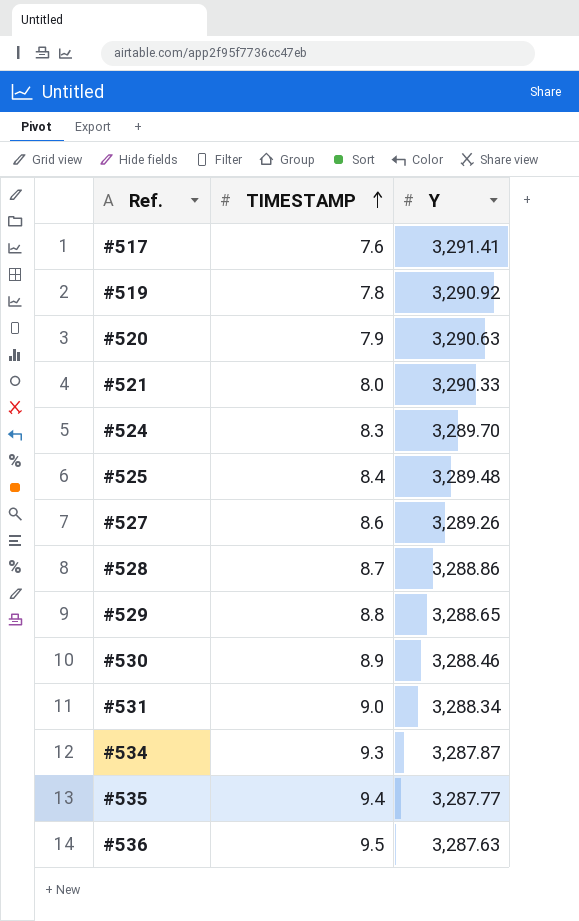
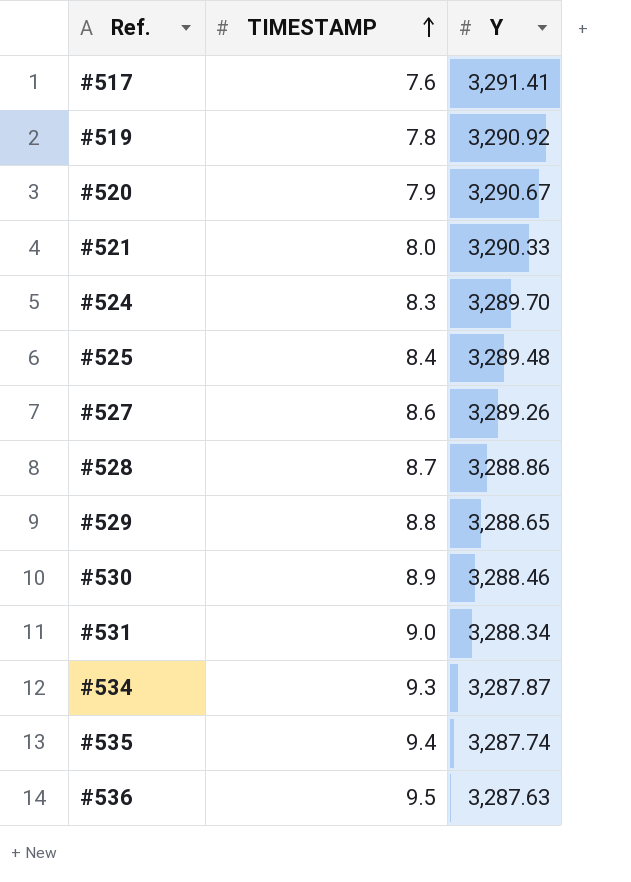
#520 | Y: 3,290.63 -> 3,290.67
#535 | Y: 3,287.77 -> 3,287.74

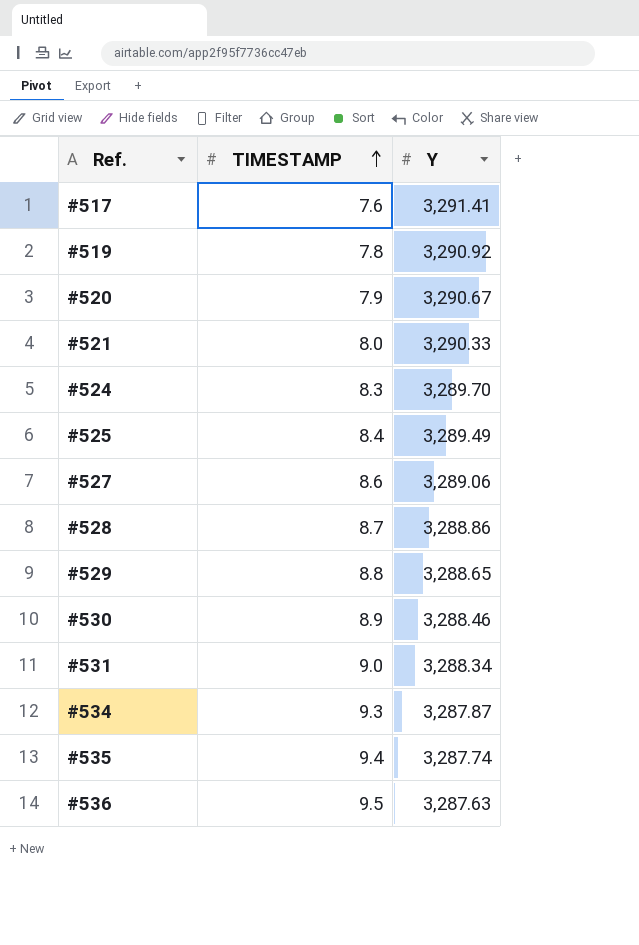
#525 | Y: 3,289.48 -> 3,289.49
#527 | Y: 3,289.26 -> 3,289.06

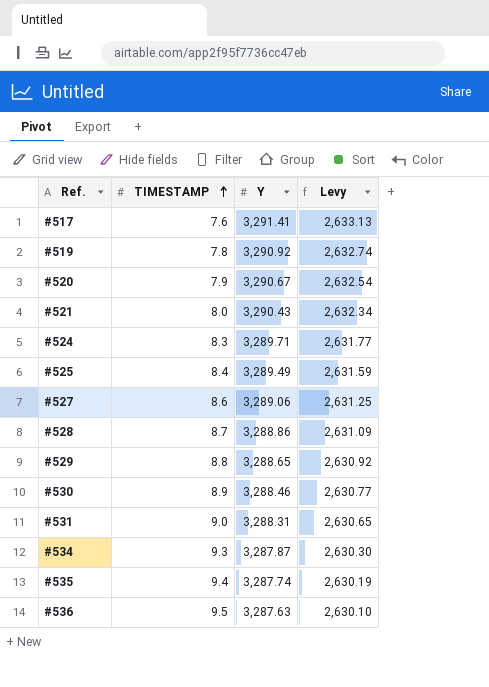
column Levy | formula: none -> [Y] * 0.8
#521 | Y: 3,290.33 -> 3,290.43
#524 | Y: 3,289.70 -> 3,289.71
#531 | Y: 3,288.34 -> 3,288.31

